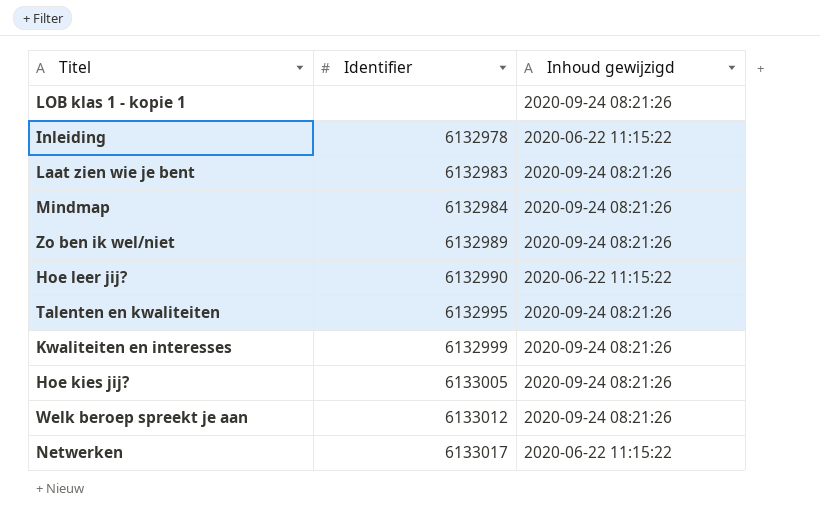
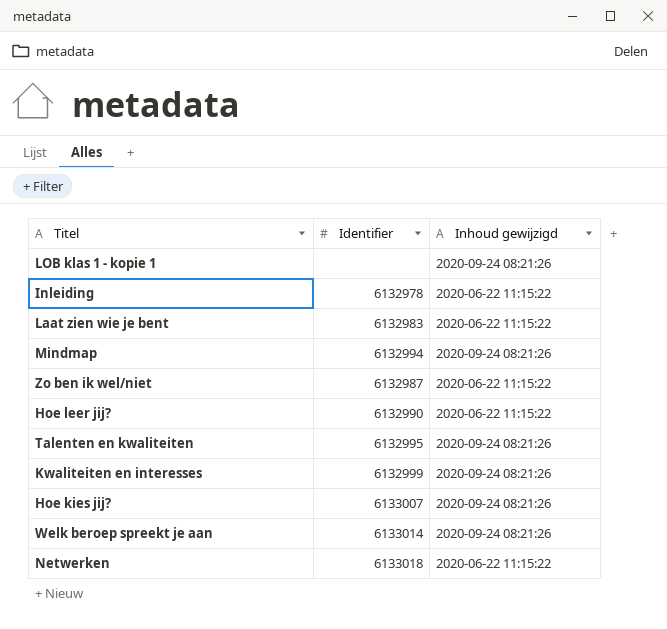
Laat zien wie je bent | Inhoud gewijzigd: 2020-09-24 08:21:26 -> 2020-06-22 11:15:22
Mindmap | Identifier: 6132984 -> 6132994
Zo ben ik wel/niet | Identifier: 6132989 -> 6132987
Zo ben ik wel/niet | Inhoud gewijzigd: 2020-09-24 08:21:26 -> 2020-06-22 11:15:22
Hoe kies jij? | Identifier: 6133005 -> 6133007
Welk beroep spreekt je aan | Identifier: 6133012 -> 6133014
Netwerken | Identifier: 6133017 -> 6133018

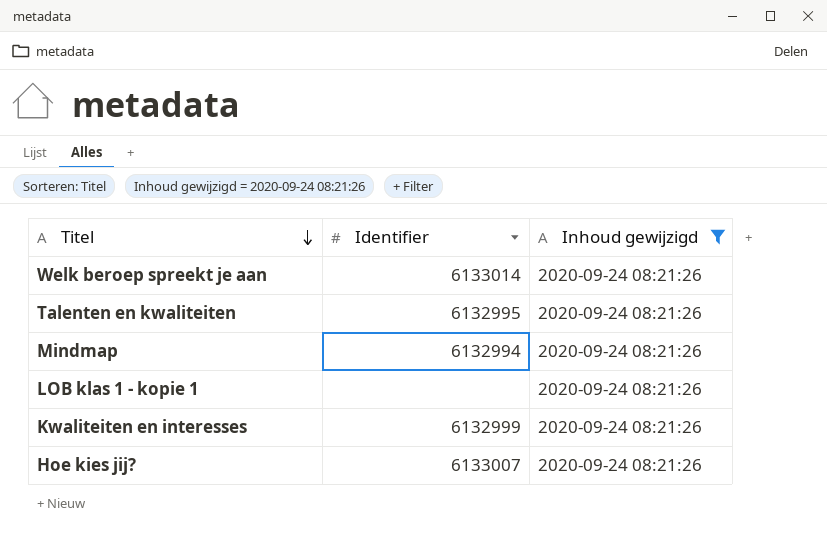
filter: none -> Inhoud gewijzigd = 2020-09-24 08:21:26
row order: none -> Titel descending

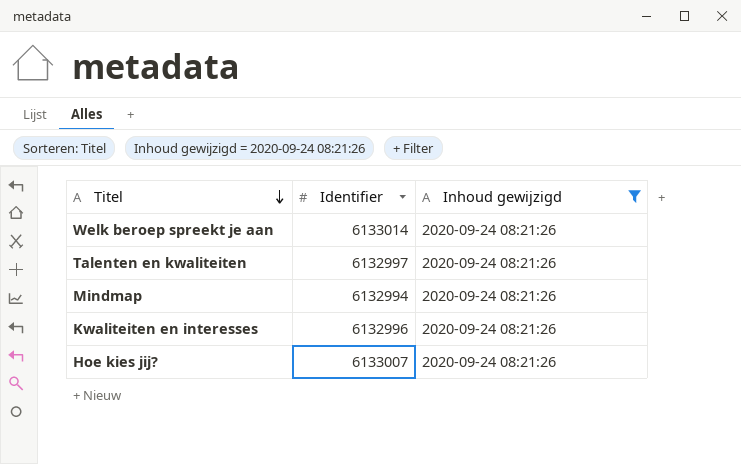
row LOB klas 1 - kopie 1: none | 2020-09-24 08:21:26 -> none
Talenten en kwaliteiten | Identifier: 6132995 -> 6132997
Kwaliteiten en interesses | Identifier: 6132999 -> 6132996

